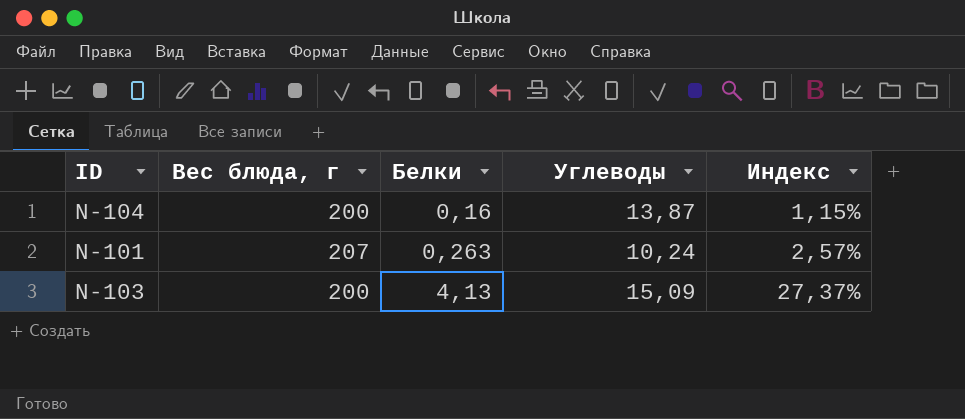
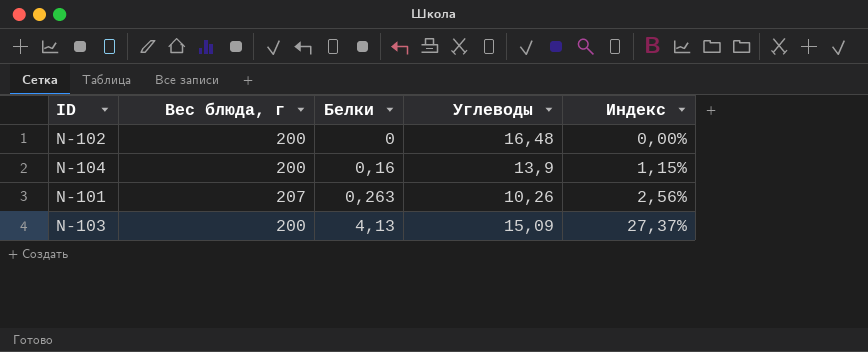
row N-102: none -> 200 | 0 | 16,48 | 0,00%
N-104 | Углеводы: 13,87 -> 13,9
N-101 | Углеводы: 10,24 -> 10,26
N-101 | Индекс: 2,57% -> 2,56%

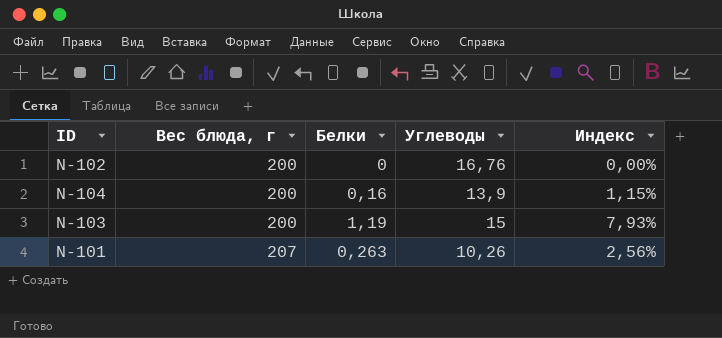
row order: Белки ascending -> Вес блюда, г ascending
N-102 | Углеводы: 16,48 -> 16,76
N-103 | Белки: 4,13 -> 1,19
N-103 | Углеводы: 15,09 -> 15
N-103 | Индекс: 27,37% -> 7,93%

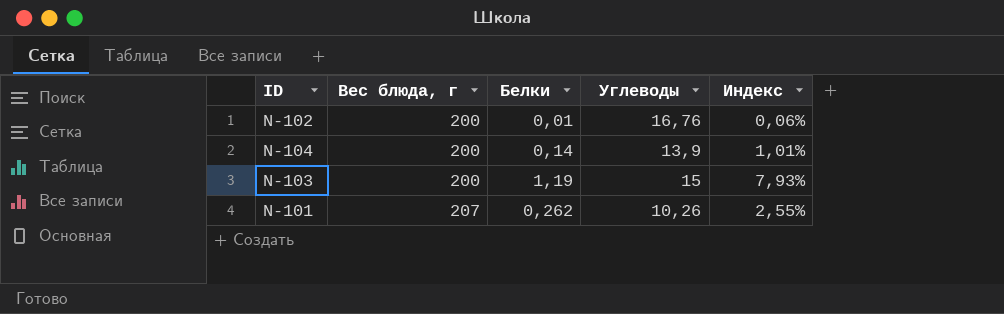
N-102 | Белки: 0 -> 0,01
N-102 | Индекс: 0,00% -> 0,06%
N-104 | Белки: 0,16 -> 0,14
N-104 | Индекс: 1,15% -> 1,01%
N-101 | Белки: 0,263 -> 0,262
N-101 | Индекс: 2,56% -> 2,55%

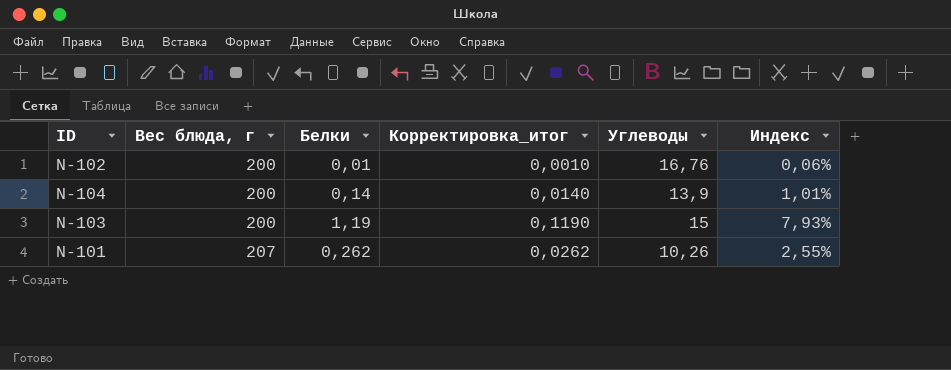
column Корректировка_итог | formula: none -> [Белки] * 0,1

